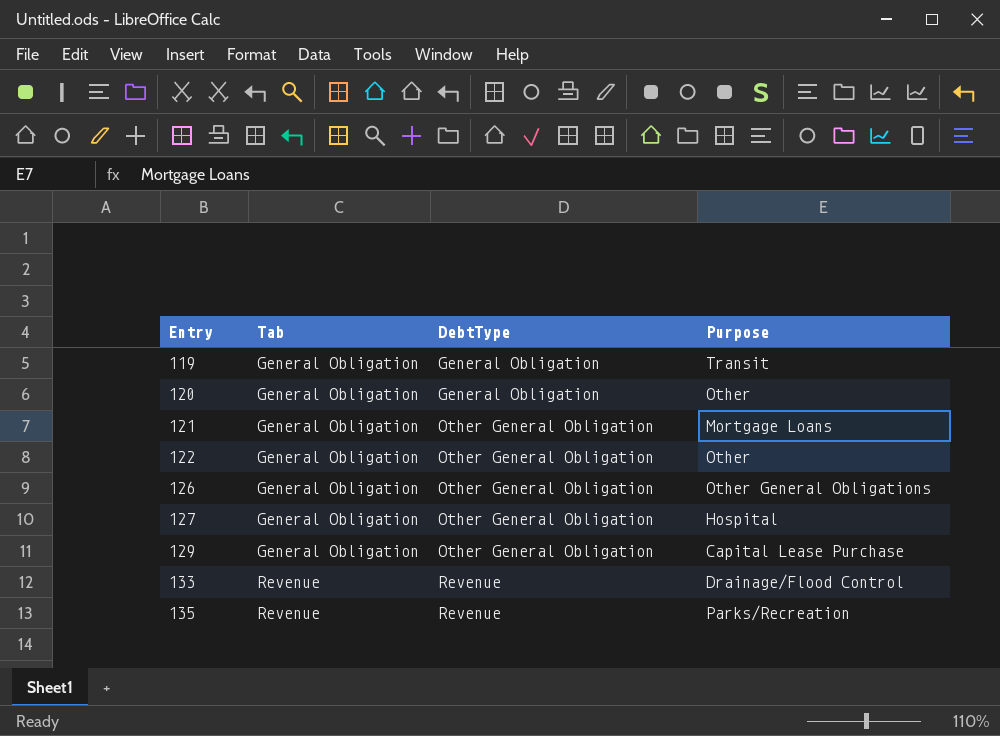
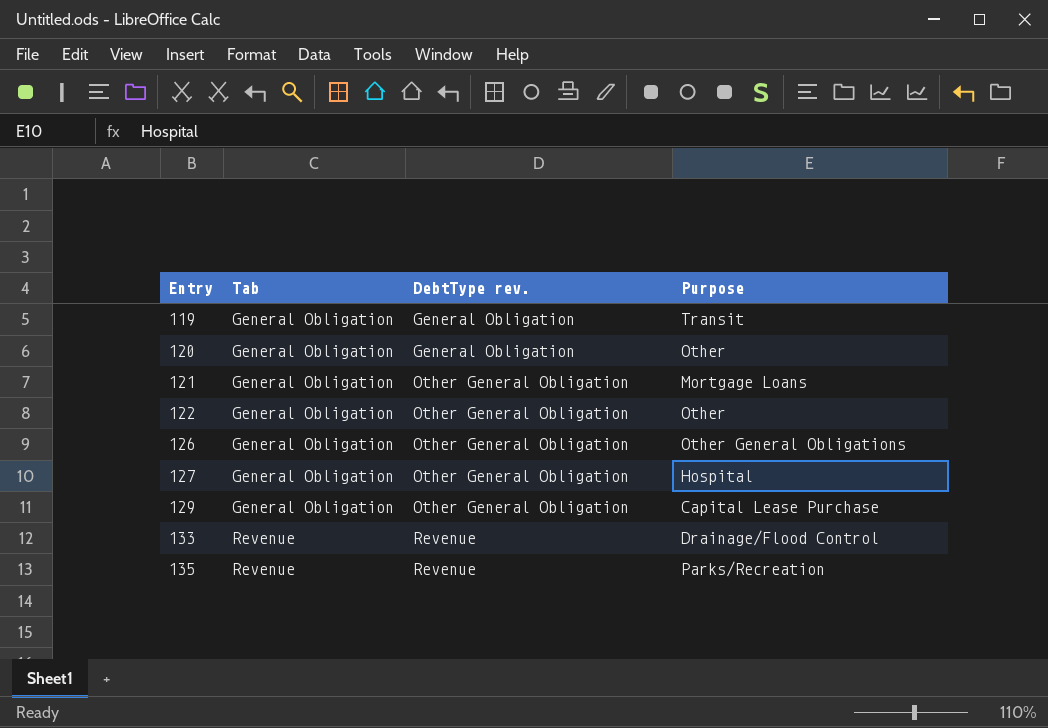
column name: DebtType -> DebtType rev.

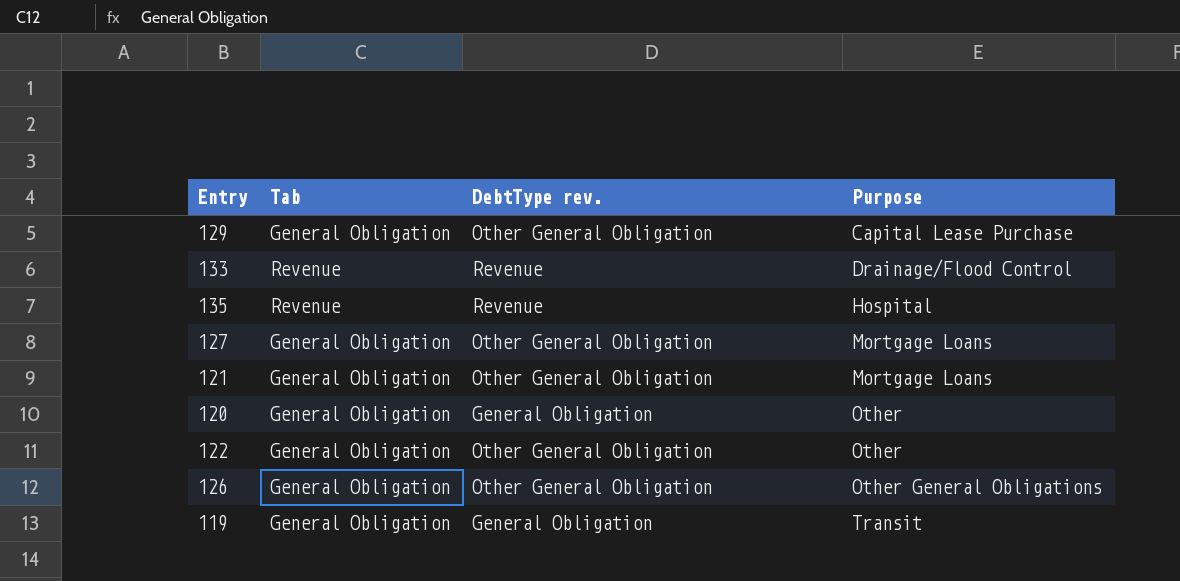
row order: Entry ascending -> Purpose ascending
135 | Purpose: Parks/Recreation -> Hospital
127 | Purpose: Hospital -> Mortgage Loans

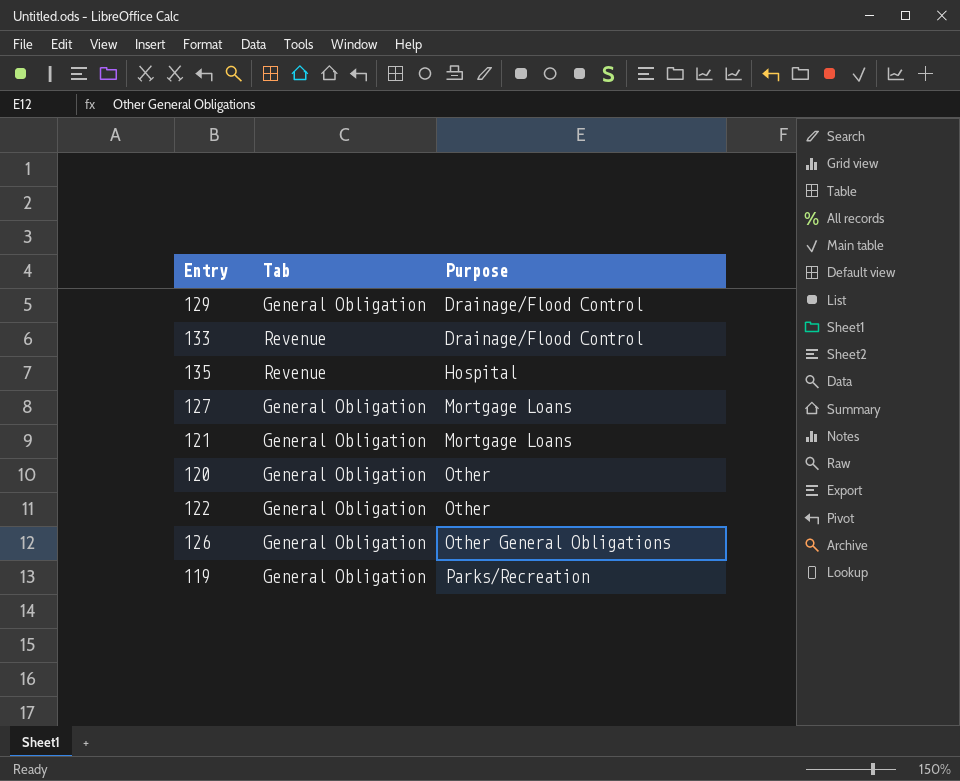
column DebtType rev. | position: 3 -> none
129 | Purpose: Capital Lease Purchase -> Drainage/Flood Control
119 | Purpose: Transit -> Parks/Recreation

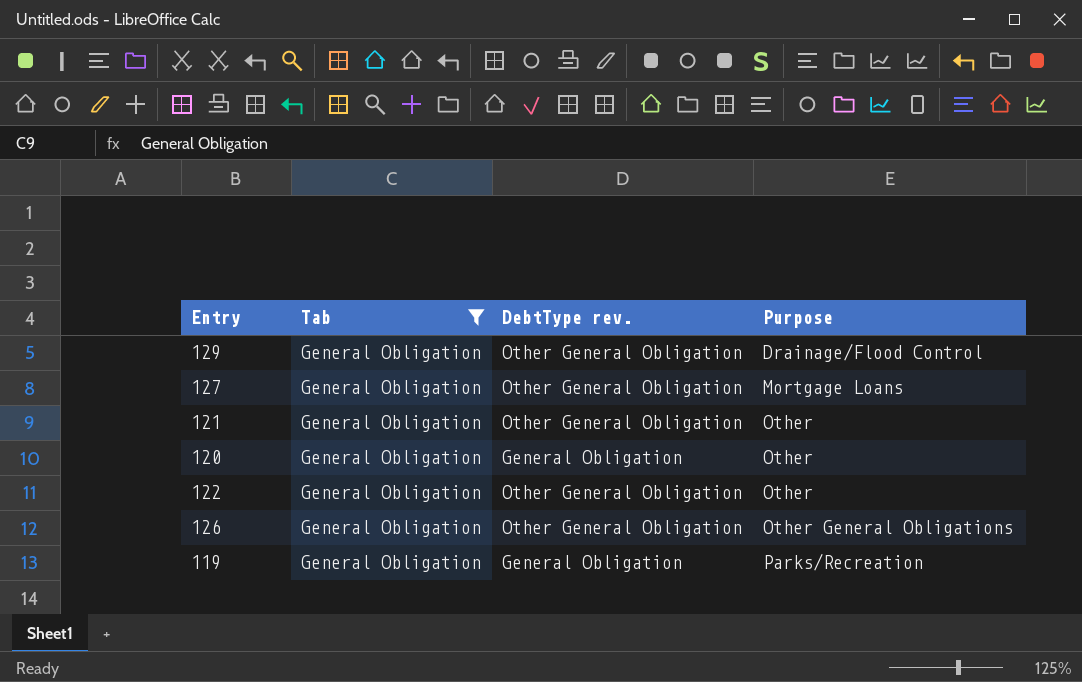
filter: none -> Tab = General Obligation
column DebtType rev. | position: none -> 3
121 | Purpose: Mortgage Loans -> Other

